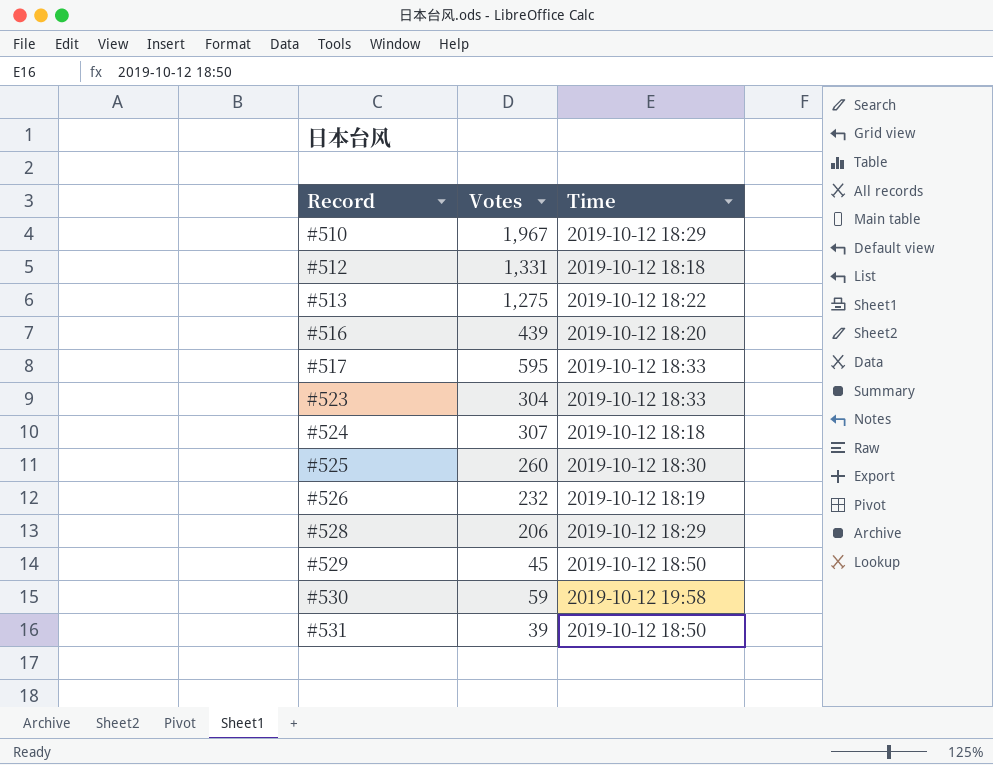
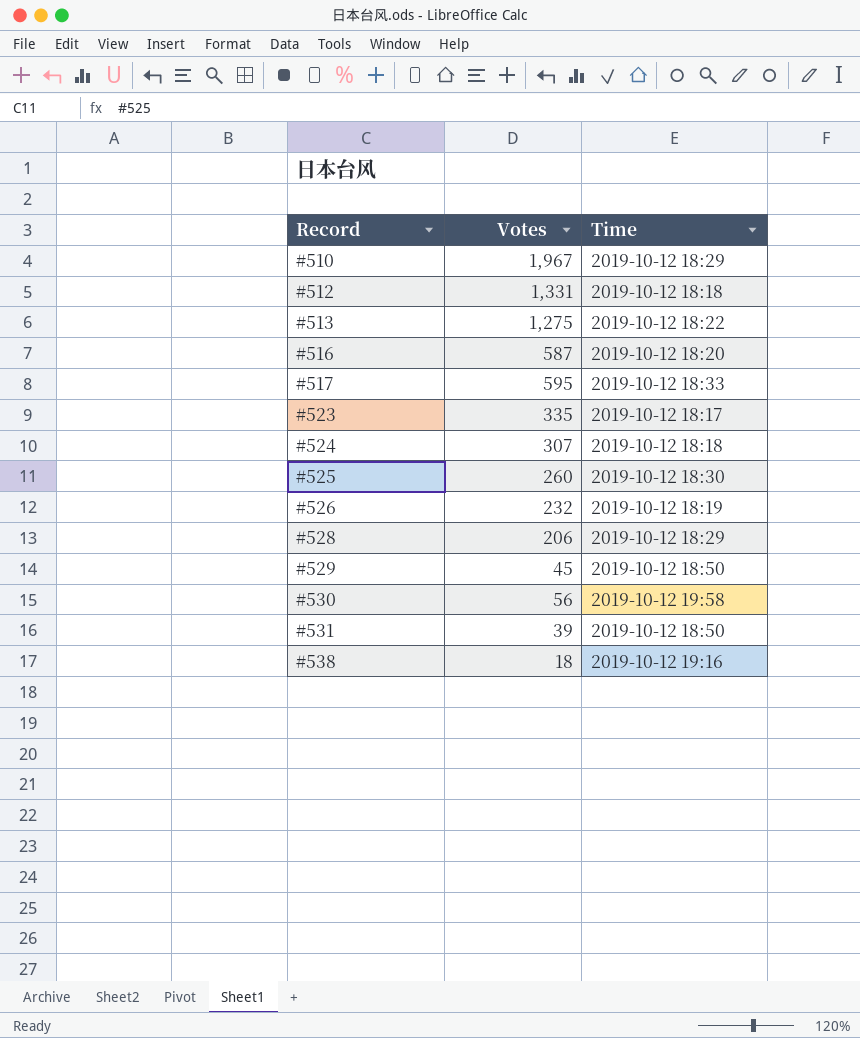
#516 | Votes: 439 -> 587
#523 | Votes: 304 -> 335
#523 | Time: 2019-10-12 18:33 -> 2019-10-12 18:17
#530 | Votes: 59 -> 56
row #538: none -> 18 | 2019-10-12 19:16

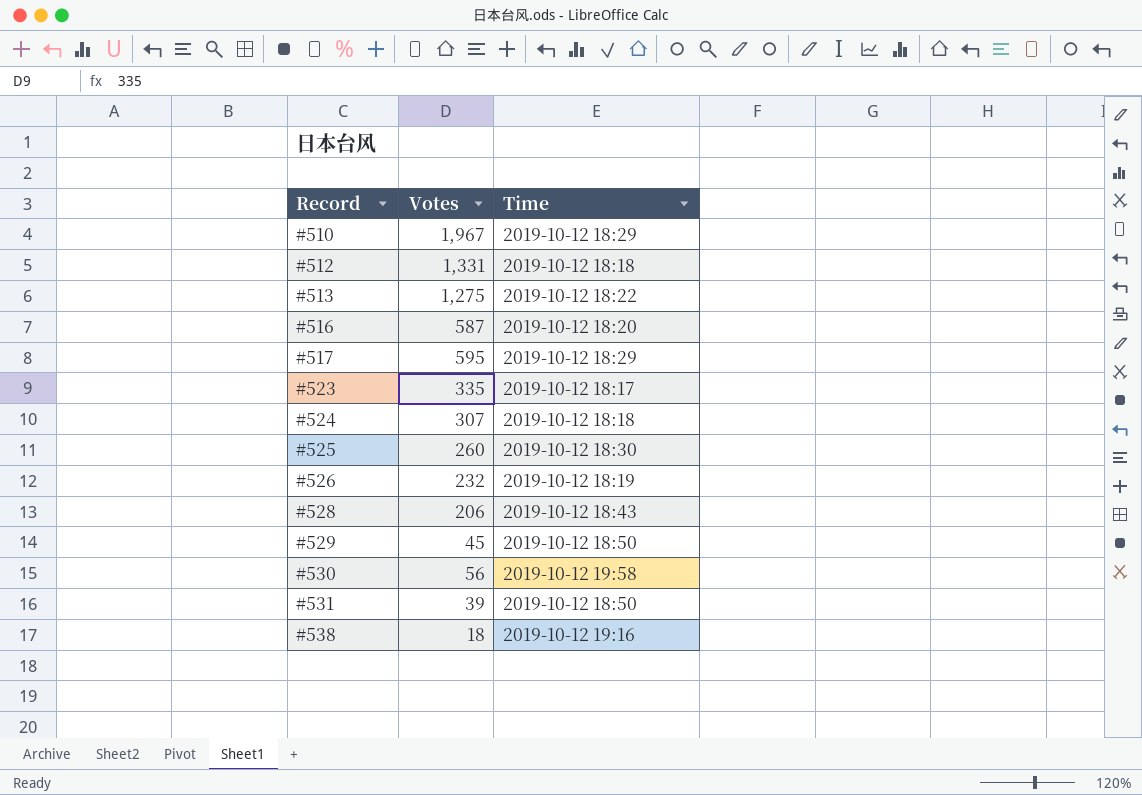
#517 | Time: 2019-10-12 18:33 -> 2019-10-12 18:29
#528 | Time: 2019-10-12 18:29 -> 2019-10-12 18:43

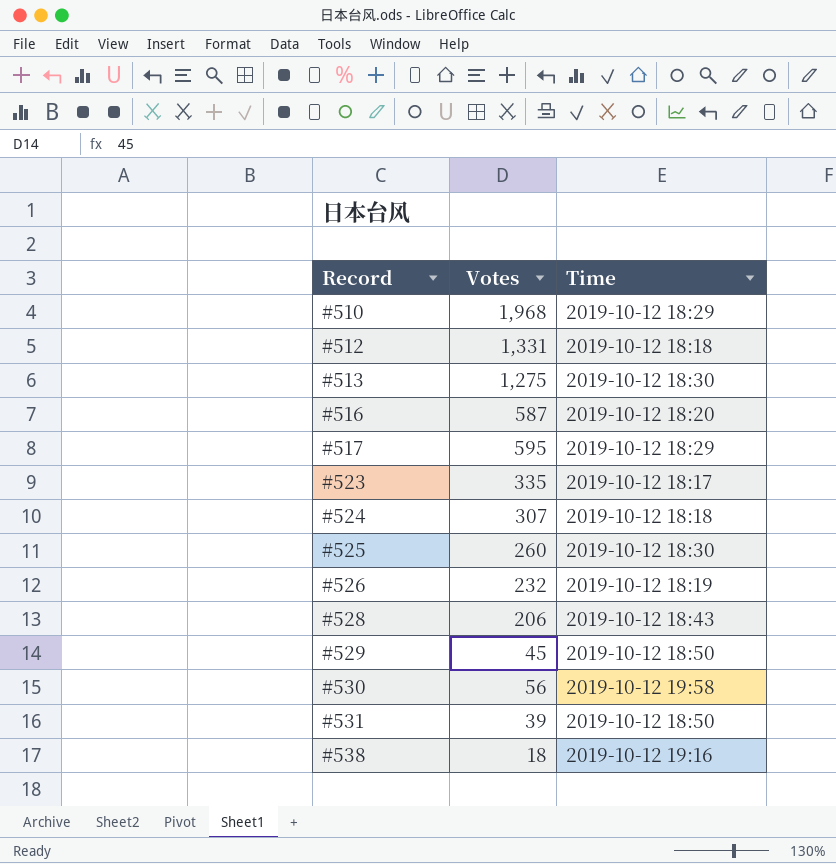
#510 | Votes: 1,967 -> 1,968
#513 | Time: 2019-10-12 18:22 -> 2019-10-12 18:30

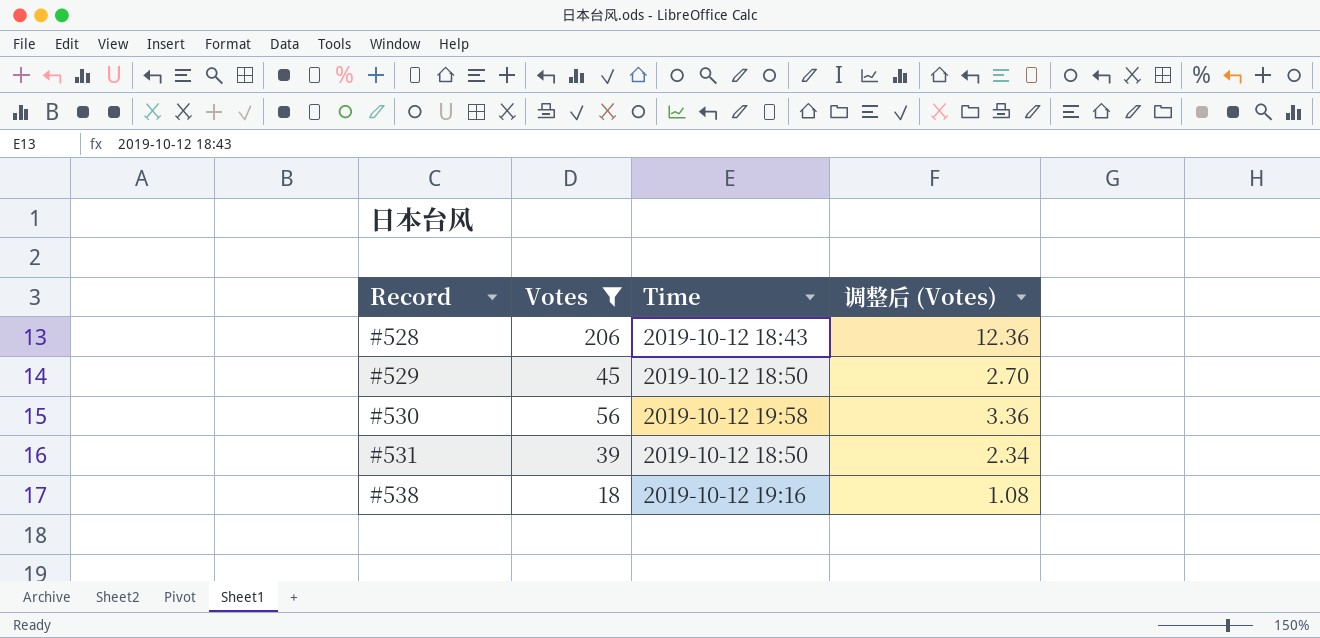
filter: none -> Votes <= 206
column 调整后 (Votes) | formula: none -> [Votes] * 0.06

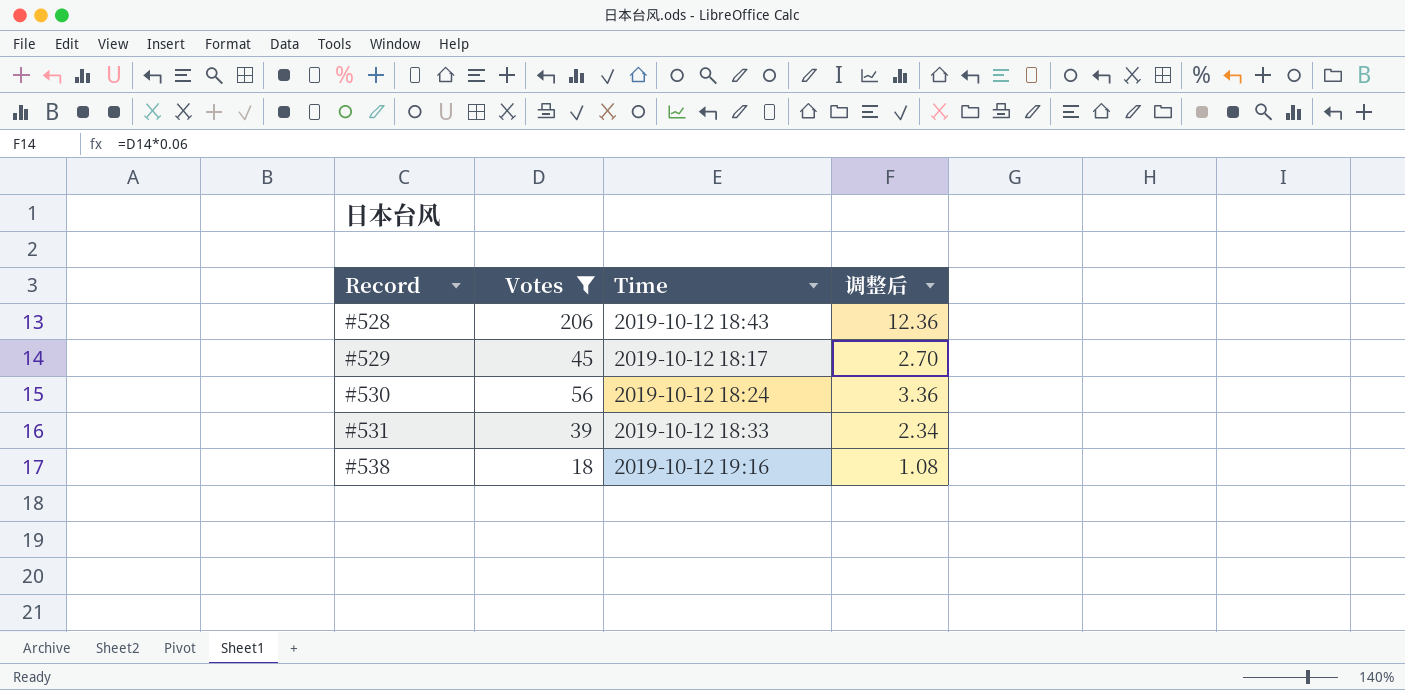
column name: 调整后 (Votes) -> 调整后
#529 | Time: 2019-10-12 18:50 -> 2019-10-12 18:17
#530 | Time: 2019-10-12 19:58 -> 2019-10-12 18:24
#531 | Time: 2019-10-12 18:50 -> 2019-10-12 18:33

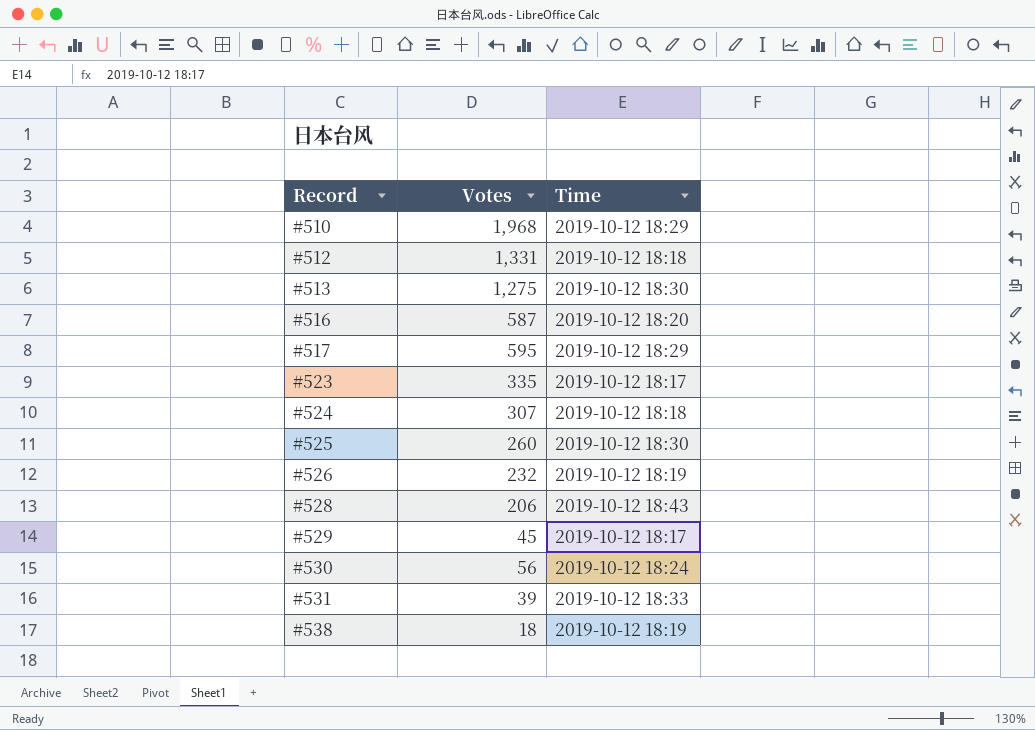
filter: Votes <= 206 -> none
column 调整后 | formula: [Votes] * 0.06 -> none
#538 | Time: 2019-10-12 19:16 -> 2019-10-12 18:19

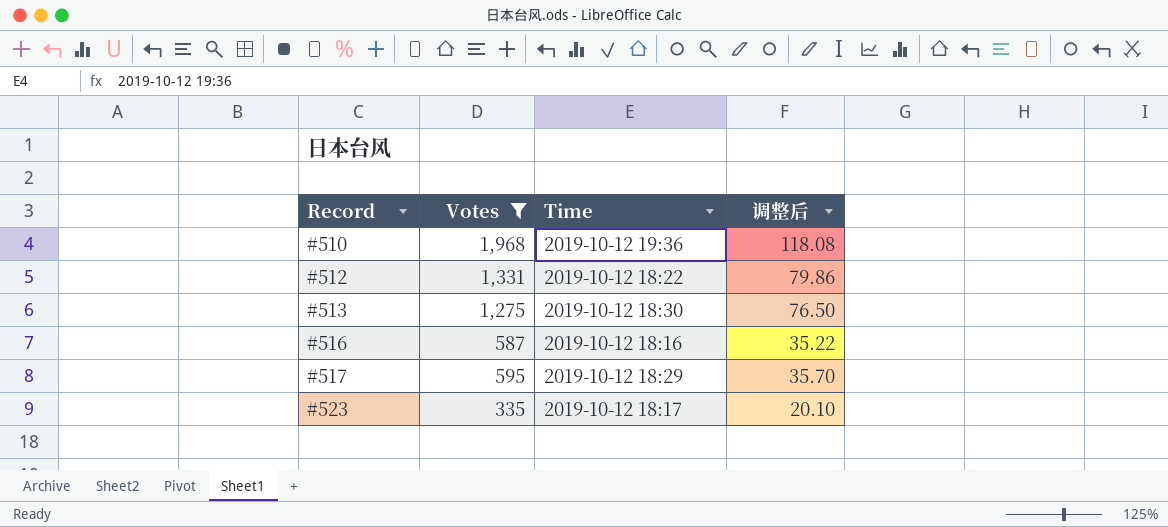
filter: none -> Votes >= 335
column 调整后 | formula: none -> [Votes] * 0.06
#510 | Time: 2019-10-12 18:29 -> 2019-10-12 19:36
#512 | Time: 2019-10-12 18:18 -> 2019-10-12 18:22
#516 | Time: 2019-10-12 18:20 -> 2019-10-12 18:16

